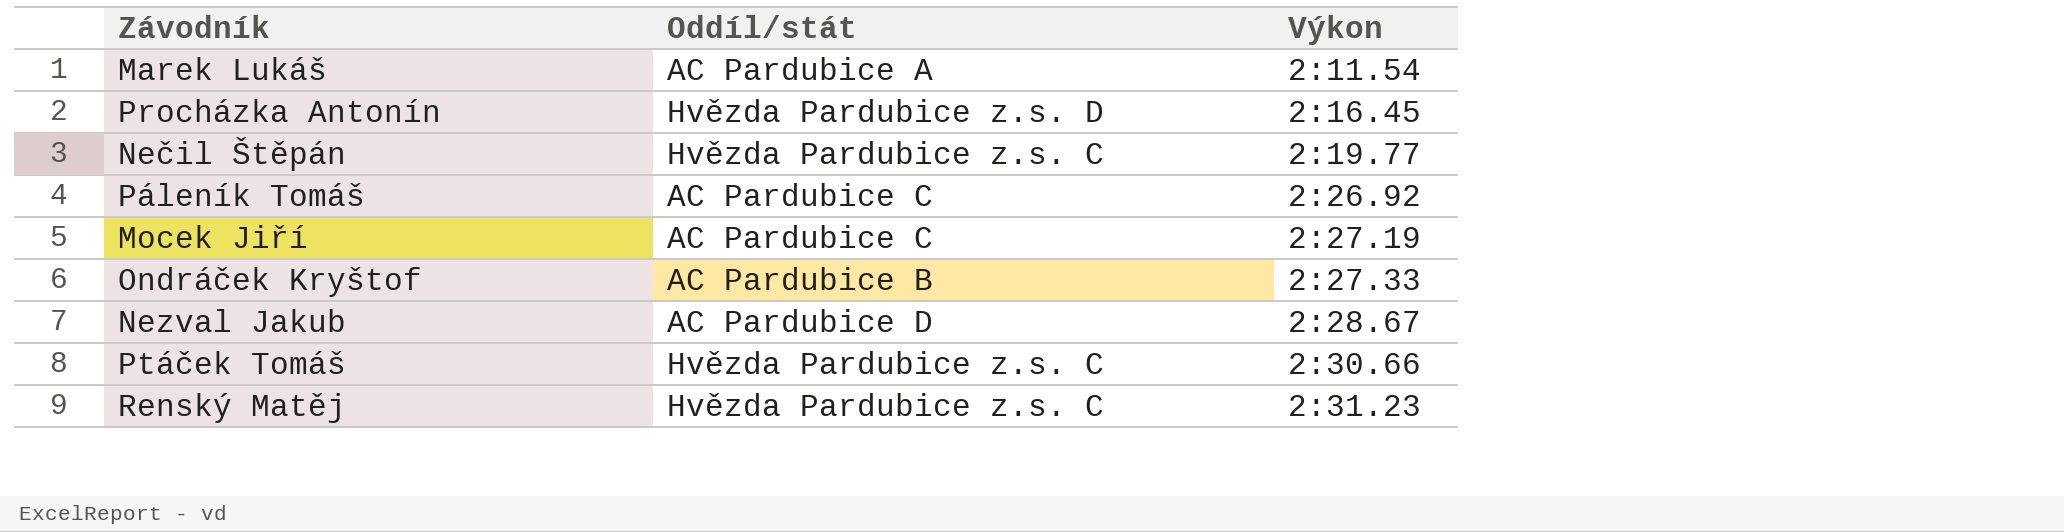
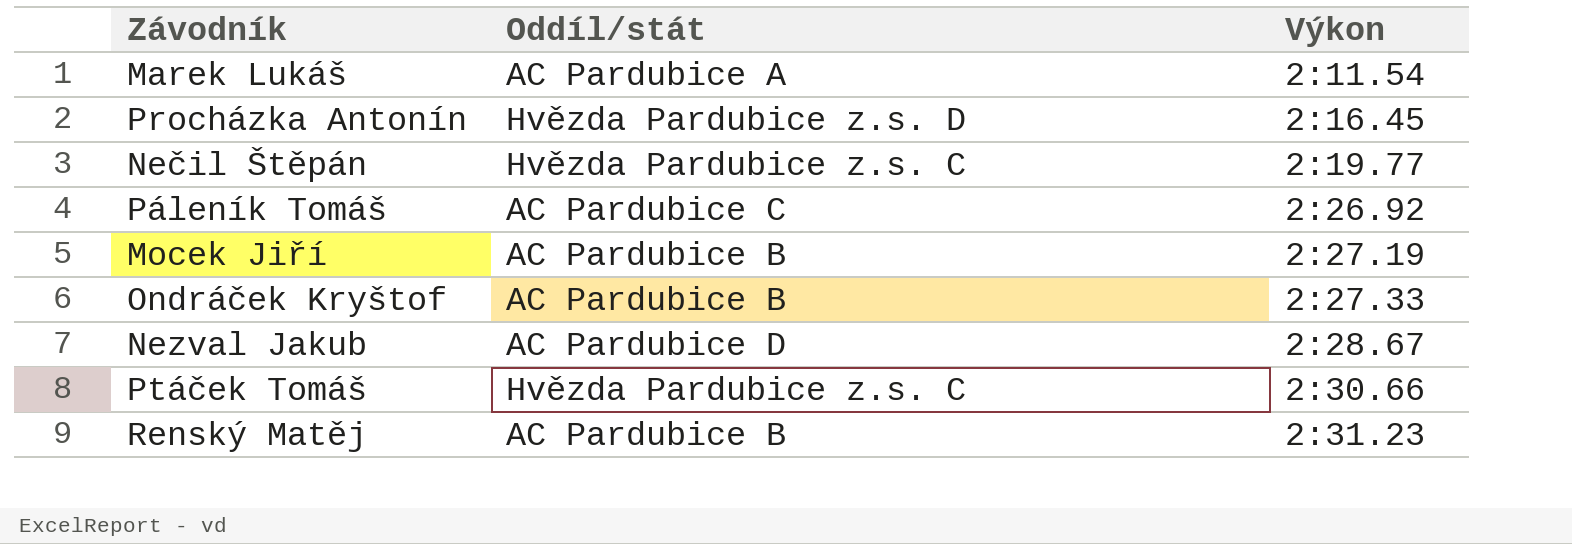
Mocek Jiří | Oddíl/stát: AC Pardubice C -> AC Pardubice B
Renský Matěj | Oddíl/stát: Hvězda Pardubice z.s. C -> AC Pardubice B

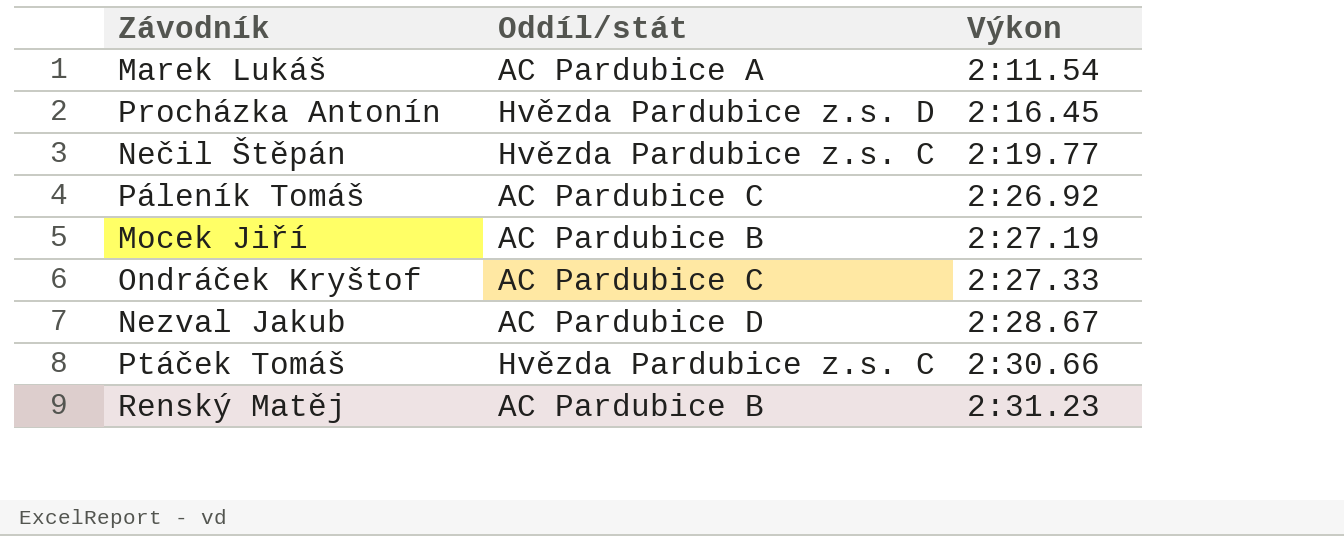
Ondráček Kryštof | Oddíl/stát: AC Pardubice B -> AC Pardubice C

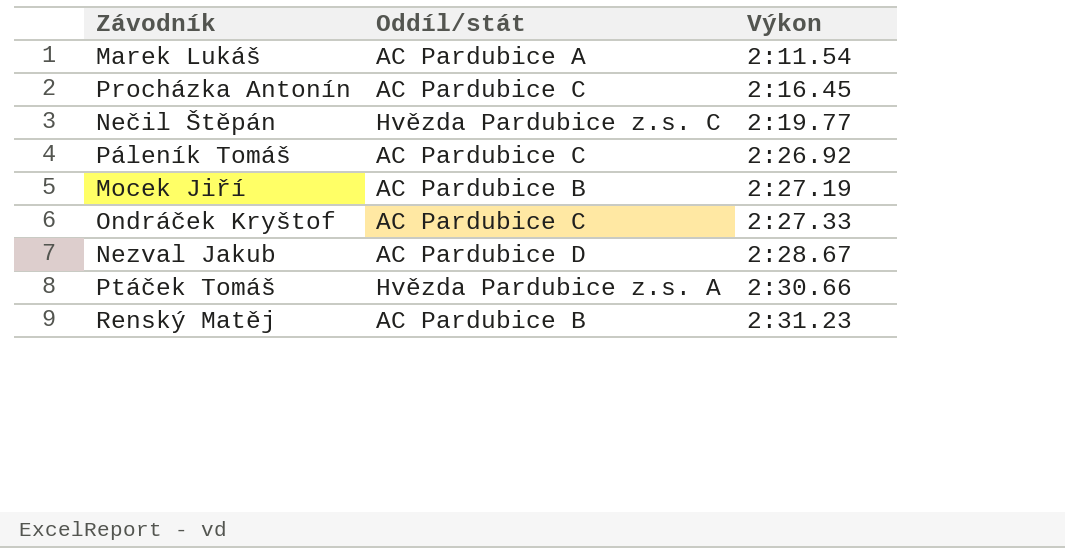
Procházka Antonín | Oddíl/stát: Hvězda Pardubice z.s. D -> AC Pardubice C
Ptáček Tomáš | Oddíl/stát: Hvězda Pardubice z.s. C -> Hvězda Pardubice z.s. A

